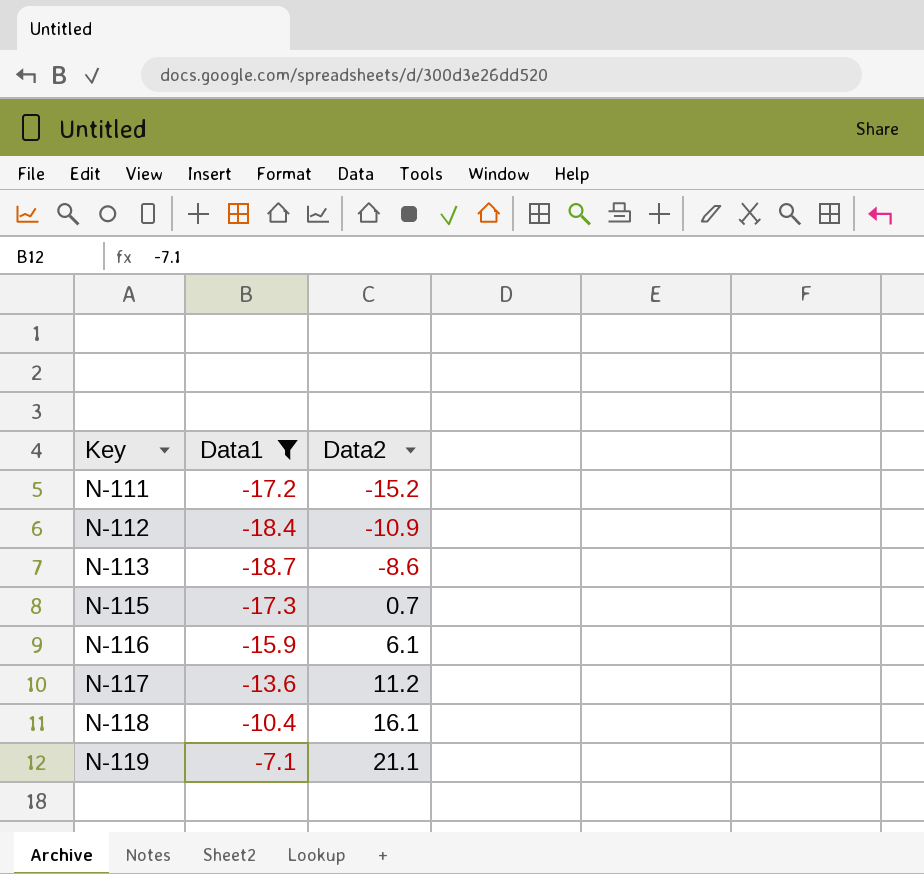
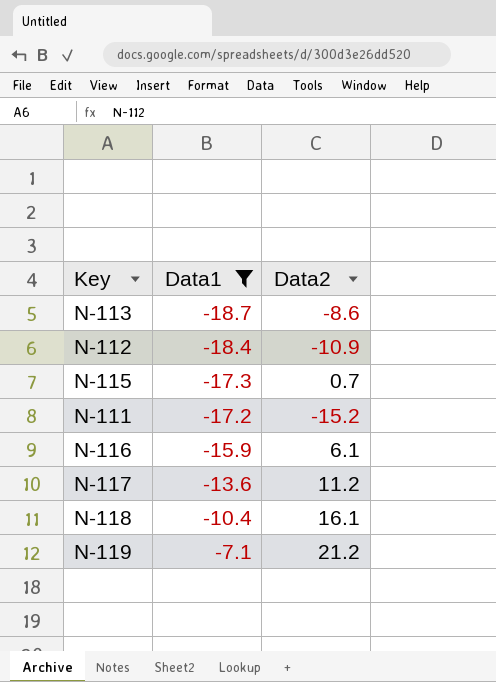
row order: Key ascending -> Data1 ascending
N-119 | Data2: 21.1 -> 21.2

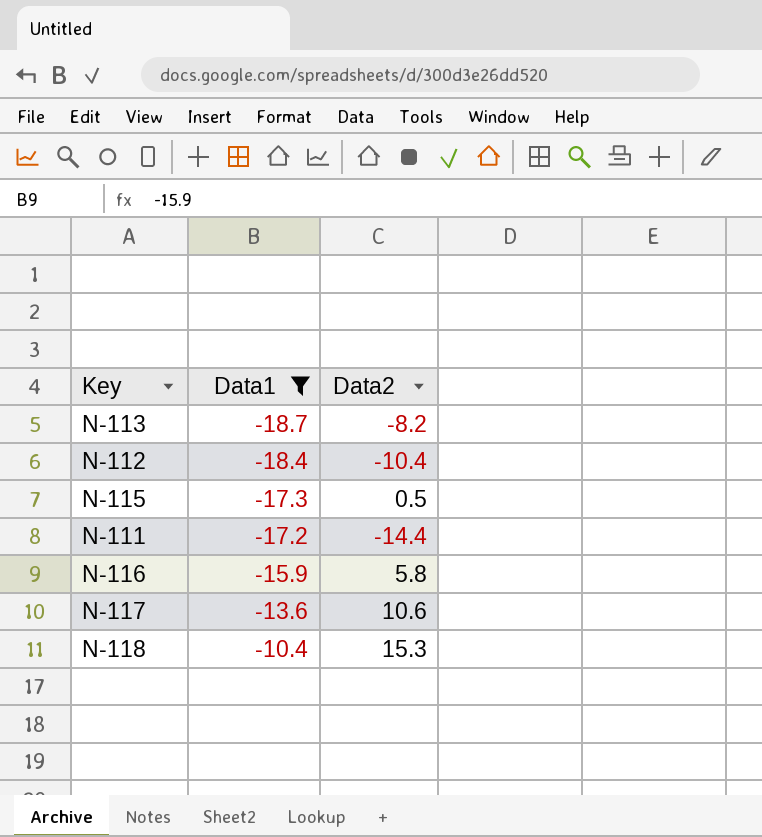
row N-119: -7.1 | 21.2 -> none
N-113 | Data2: -8.6 -> -8.2
N-112 | Data2: -10.9 -> -10.4
N-115 | Data2: 0.7 -> 0.5
N-111 | Data2: -15.2 -> -14.4
N-116 | Data2: 6.1 -> 5.8
N-117 | Data2: 11.2 -> 10.6
N-118 | Data2: 16.1 -> 15.3

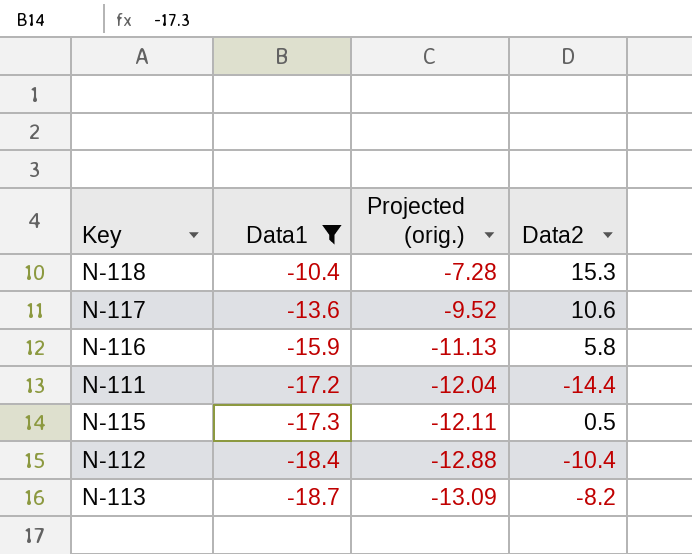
row order: Data1 ascending -> Data1 descending
column Projected (orig.) | formula: none -> [Data1] * 0.7

